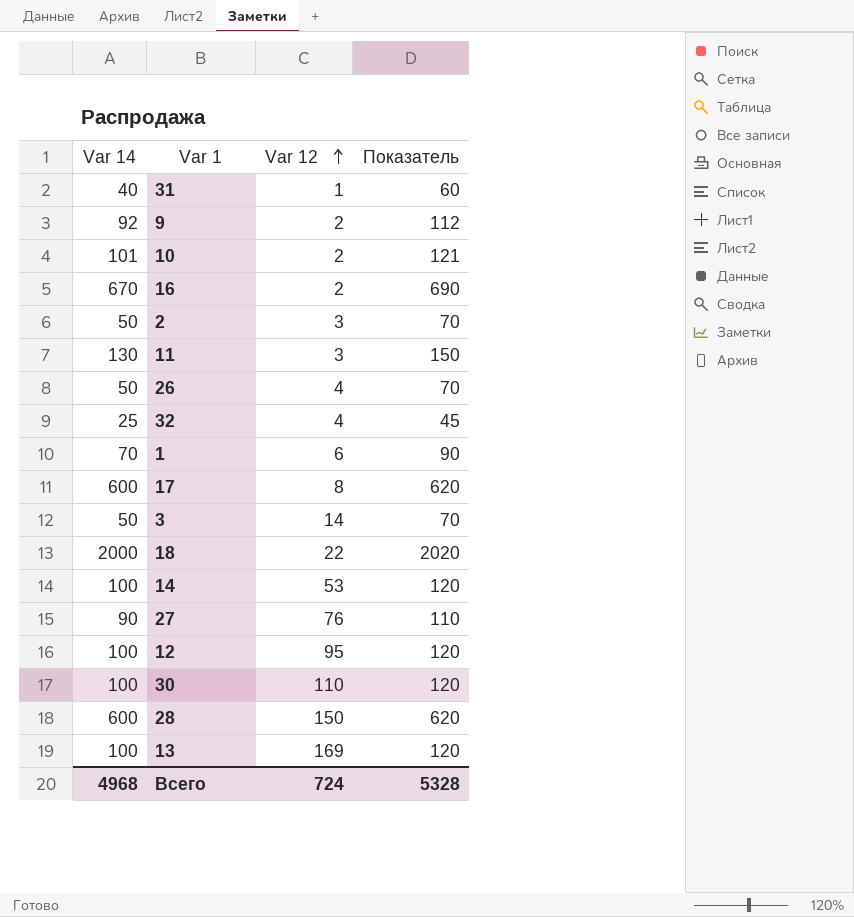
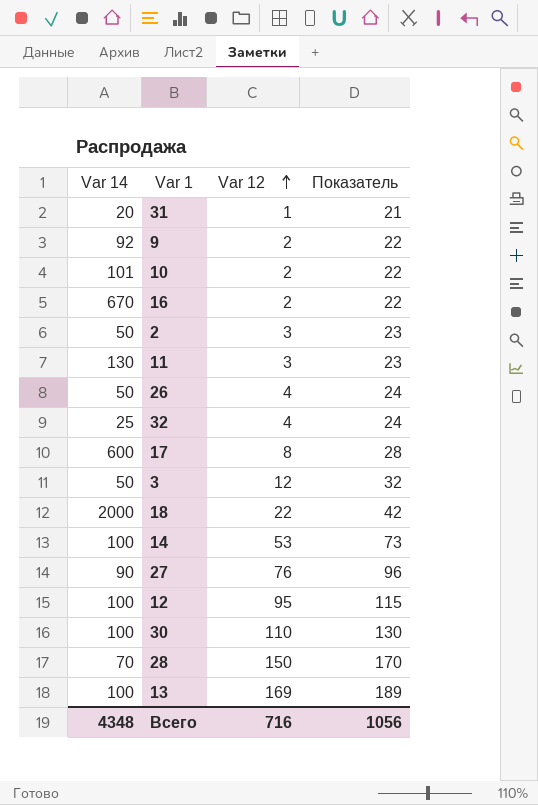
column Показатель | formula: [Var 14] + 20 -> [Var 12] + 20
row 1: 70 | 6 | 90 -> none
31 | Var 14: 40 -> 20
3 | Var 12: 14 -> 12
28 | Var 14: 600 -> 70
Всего | Var 14: 4968 -> 4348
Всего | Var 12: 724 -> 716
Всего | Показатель: 5328 -> 1056

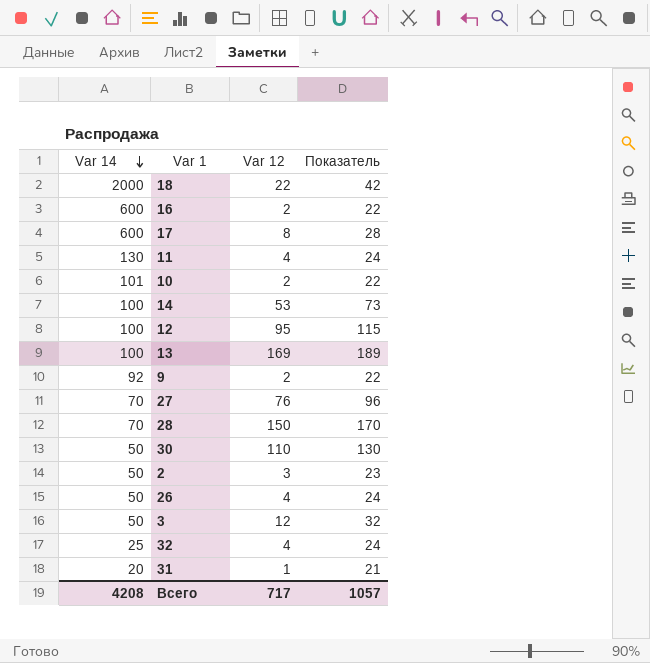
row order: Var 12 ascending -> Var 14 descending
16 | Var 14: 670 -> 600
11 | Var 12: 3 -> 4
11 | Показатель: 23 -> 24
27 | Var 14: 90 -> 70
30 | Var 14: 100 -> 50
Всего | Var 14: 4348 -> 4208
Всего | Var 12: 716 -> 717
Всего | Показатель: 1056 -> 1057

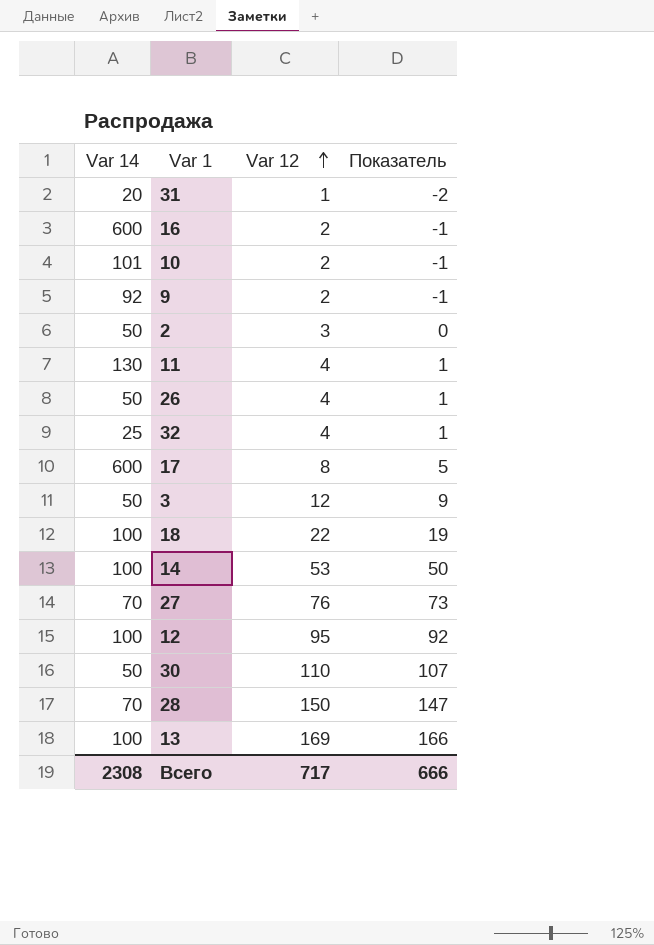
row order: Var 14 descending -> Var 12 ascending
column Показатель | formula: [Var 12] + 20 -> [Var 12] - 3
18 | Var 14: 2000 -> 100
Всего | Var 14: 4208 -> 2308
Всего | Показатель: 1057 -> 666

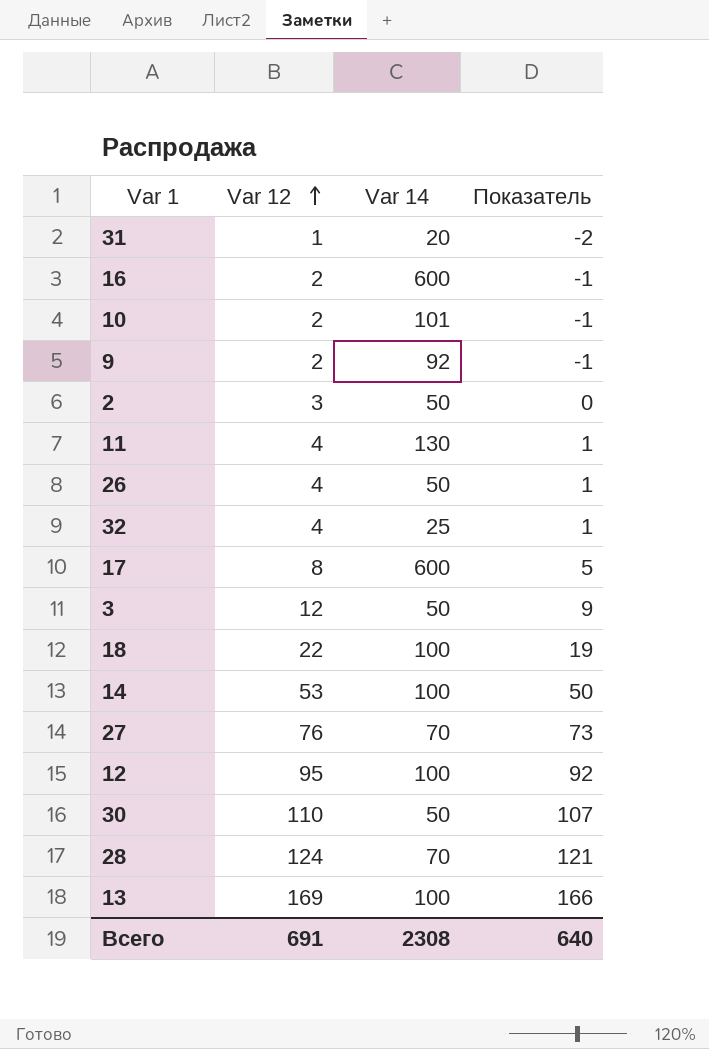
column Var 14 | position: 1 -> 3
28 | Var 12: 150 -> 124
28 | Показатель: 147 -> 121
Всего | Var 12: 717 -> 691
Всего | Показатель: 666 -> 640

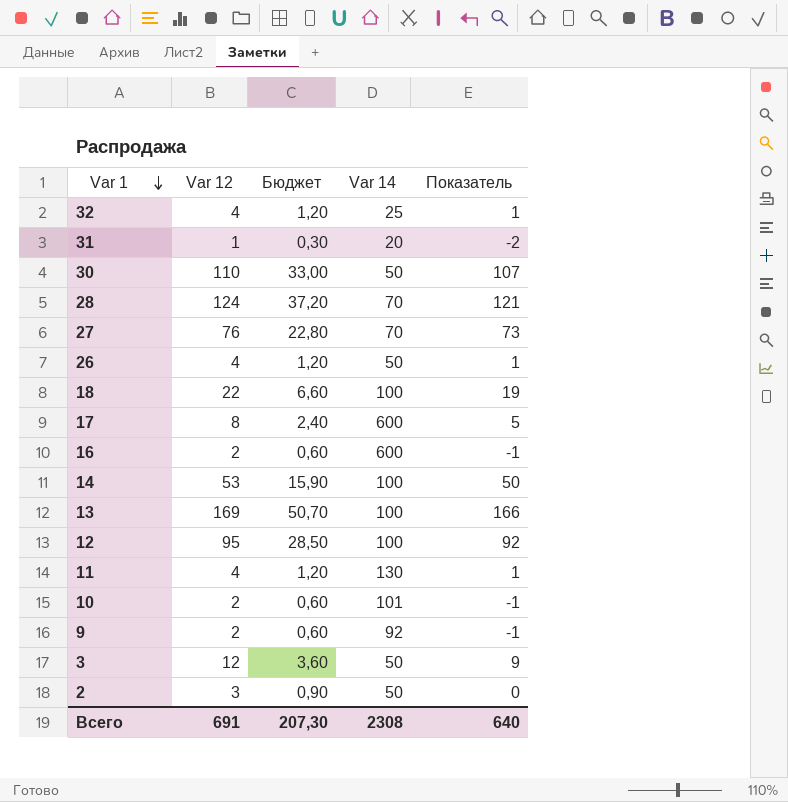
row order: Var 12 ascending -> Var 1 descending
column Бюджет | formula: none -> [Var 12] * 0,3

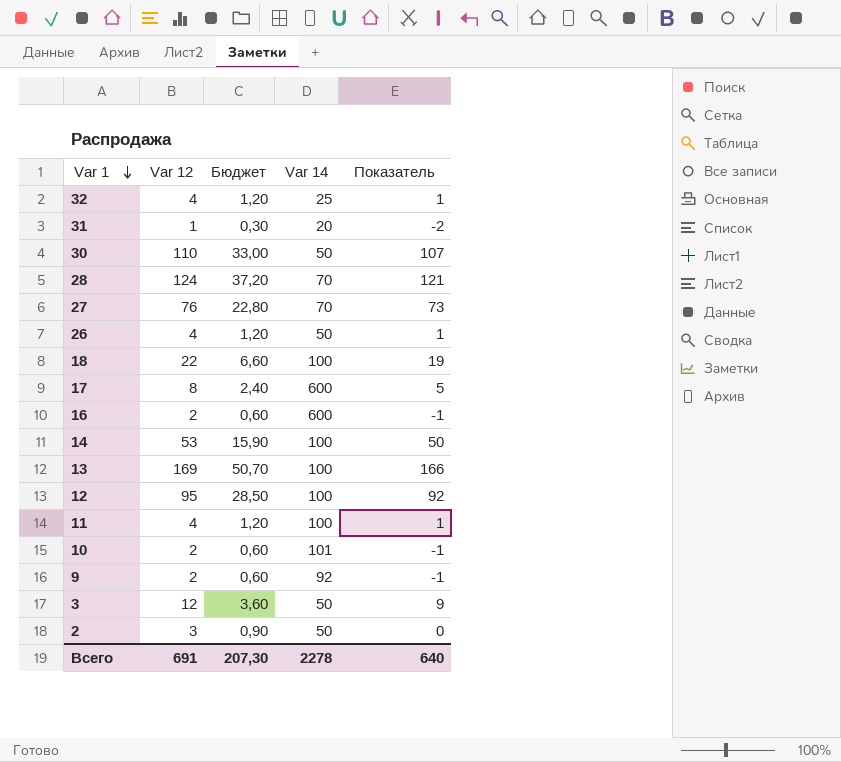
11 | Var 14: 130 -> 100
Всего | Var 14: 2308 -> 2278

